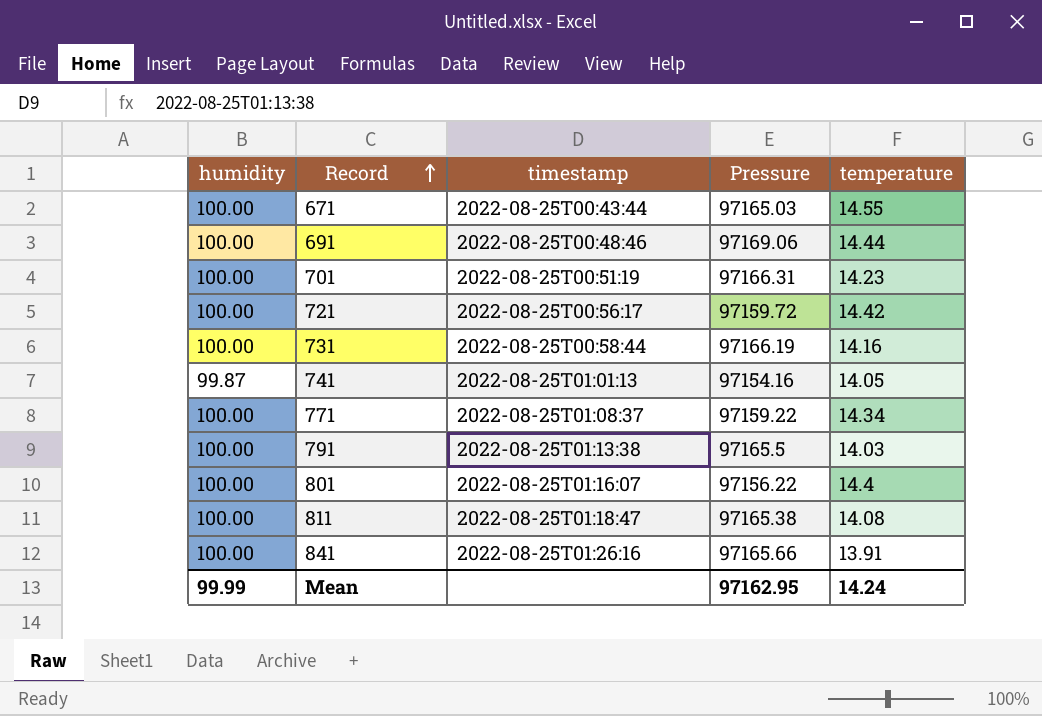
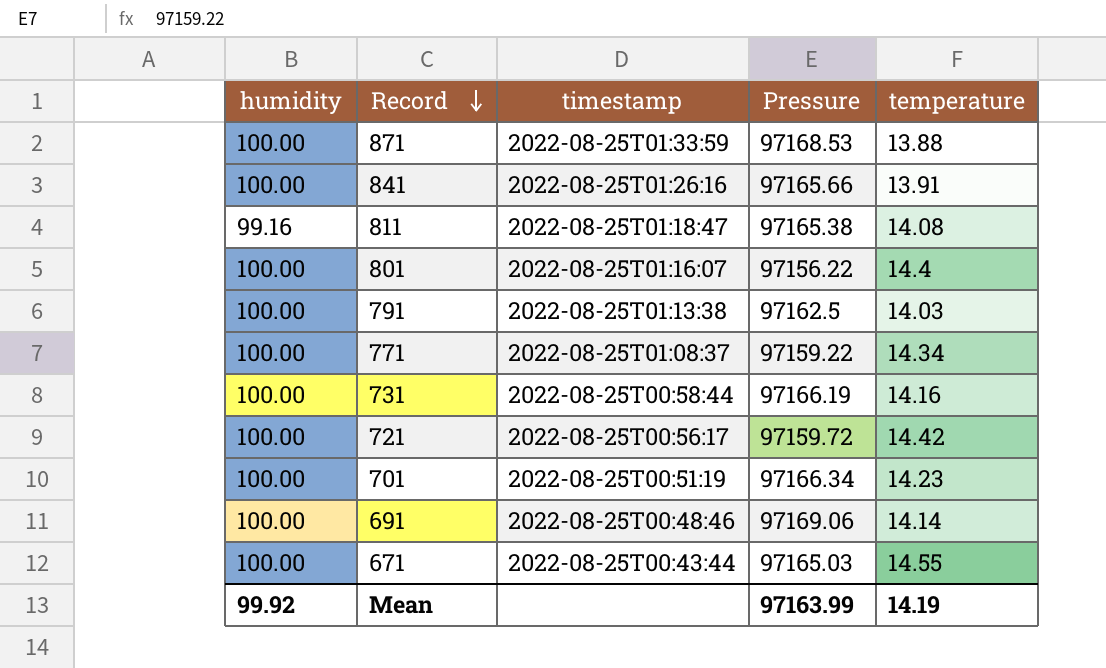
row order: Record ascending -> Record descending
row 741: 99.87 | 2022-08-25T01:01:13 | 97154.16 | 14.05 -> none
row 871: none -> 100.00 | 2022-08-25T01:33:59 | 97168.53 | 13.88
811 | humidity: 100.00 -> 99.16
791 | Pressure: 97165.5 -> 97162.5
701 | Pressure: 97166.31 -> 97166.34
691 | temperature: 14.44 -> 14.14
Mean | humidity: 99.99 -> 99.92
Mean | Pressure: 97162.95 -> 97163.99
Mean | temperature: 14.24 -> 14.19

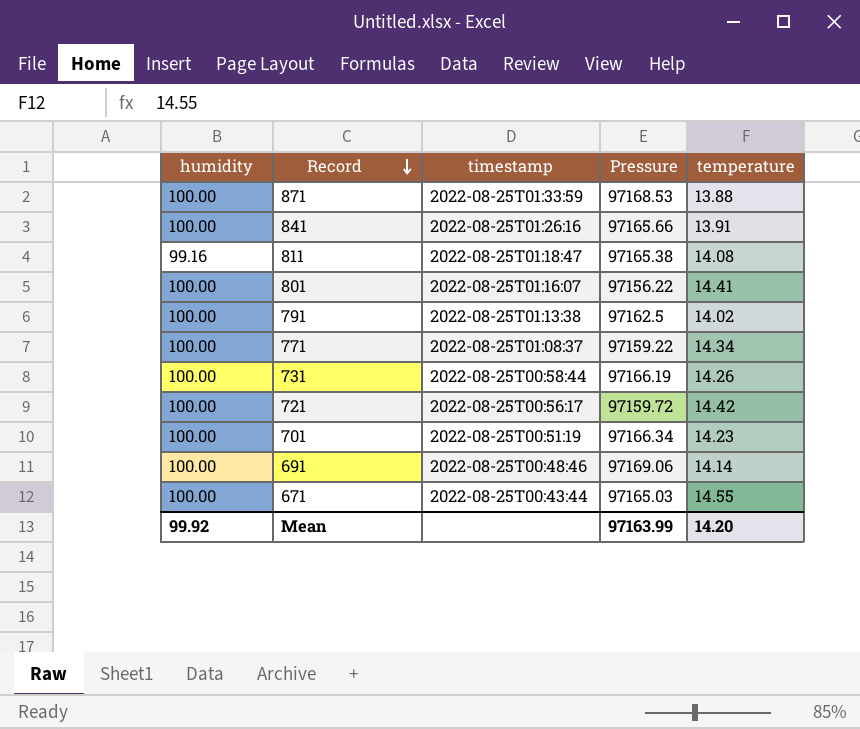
801 | temperature: 14.4 -> 14.41
791 | temperature: 14.03 -> 14.02
731 | temperature: 14.16 -> 14.26
Mean | temperature: 14.19 -> 14.20

